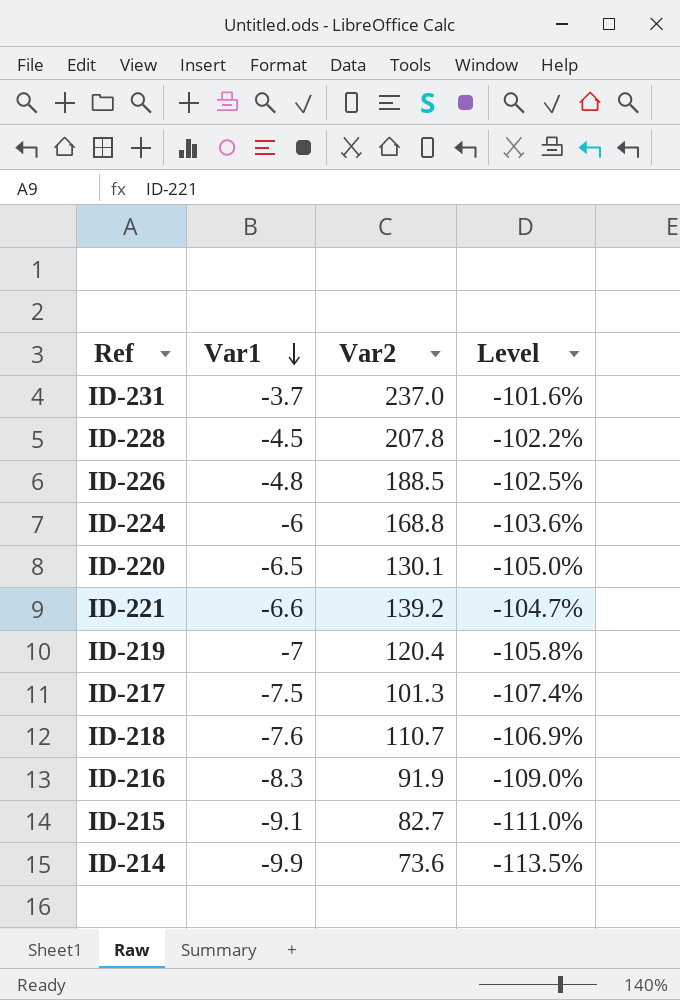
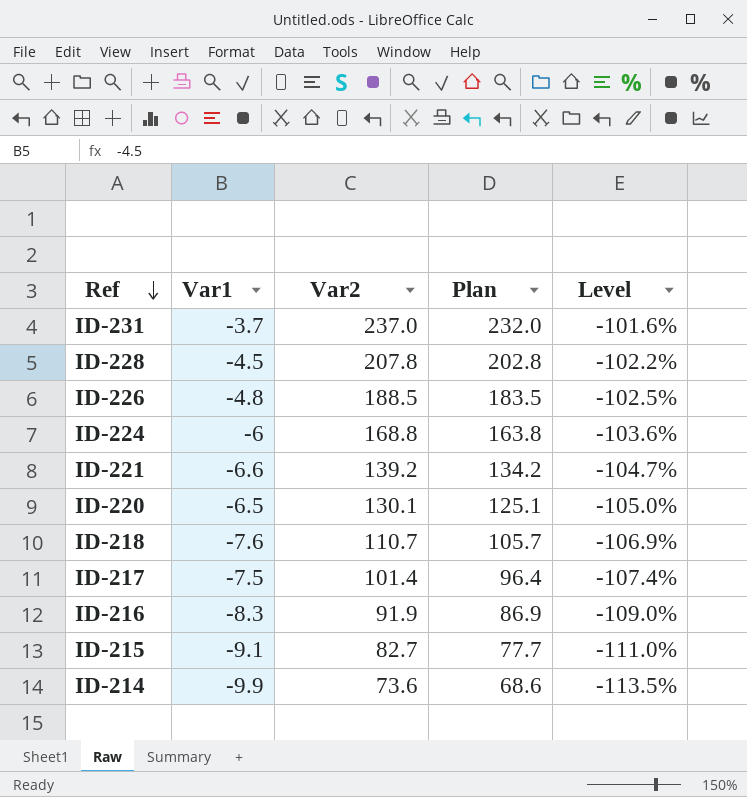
row order: Var1 descending -> Ref descending
column Plan | formula: none -> [Var2] - 5
row ID-219: -7 | 120.4 | -105.8% -> none
ID-217 | Var2: 101.3 -> 101.4

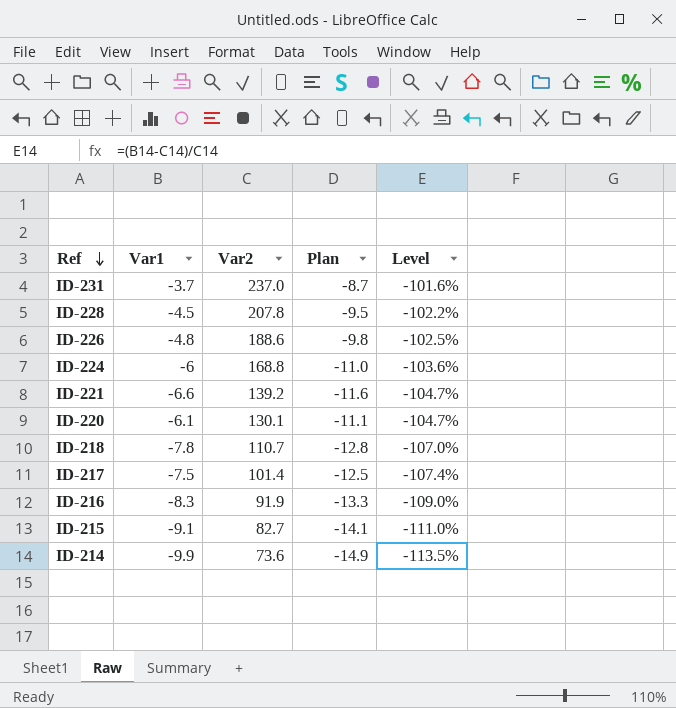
column Plan | formula: [Var2] - 5 -> [Var1] - 5
ID-226 | Var2: 188.5 -> 188.6
ID-220 | Var1: -6.5 -> -6.1
ID-220 | Level: -105.0% -> -104.7%
ID-218 | Var1: -7.6 -> -7.8
ID-218 | Level: -106.9% -> -107.0%

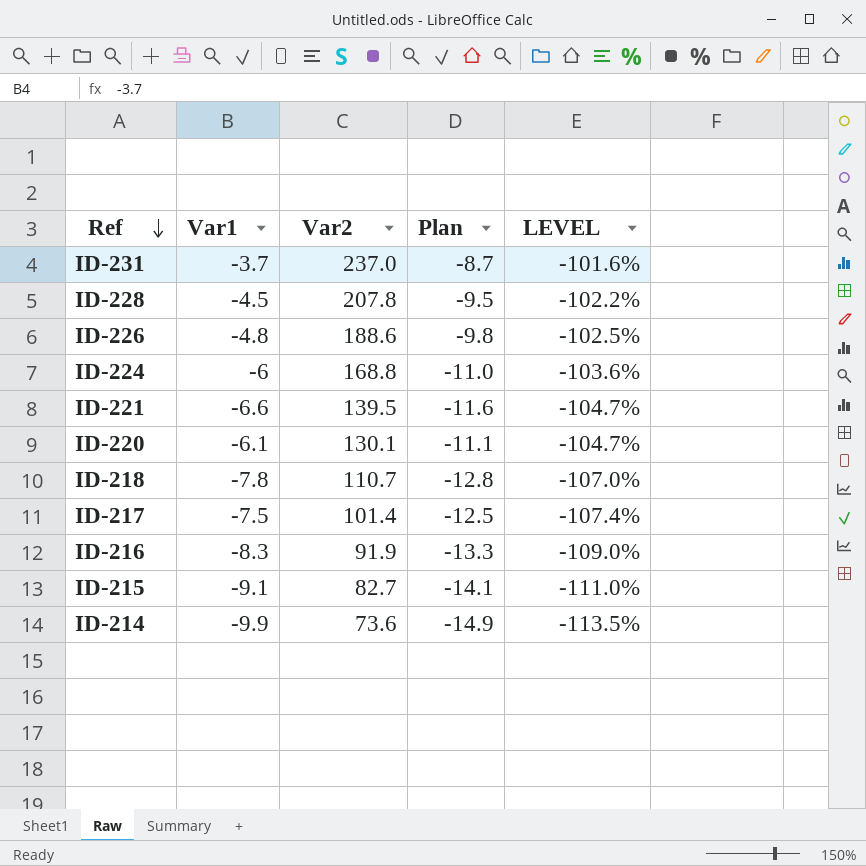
column name: Level -> LEVEL
ID-221 | Var2: 139.2 -> 139.5

